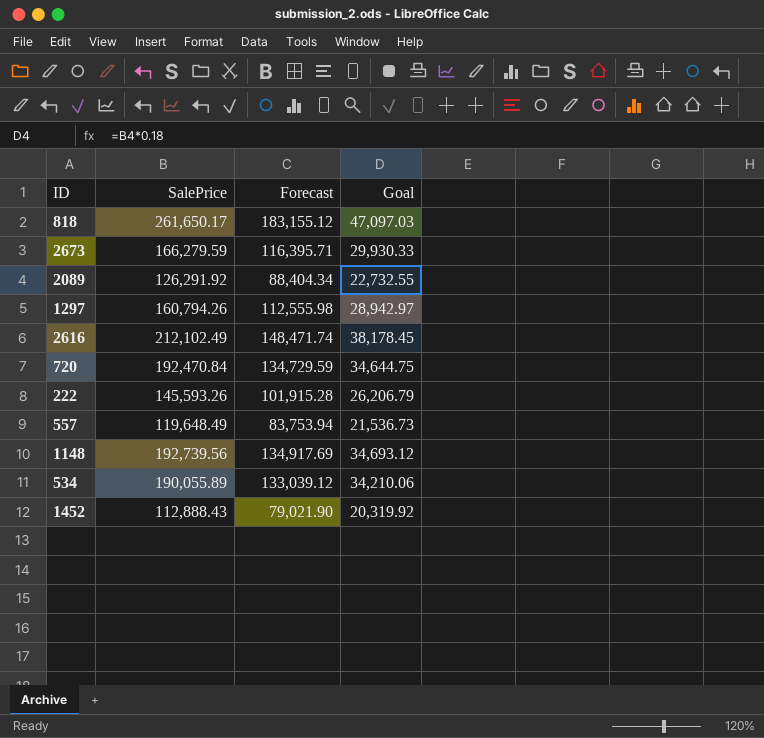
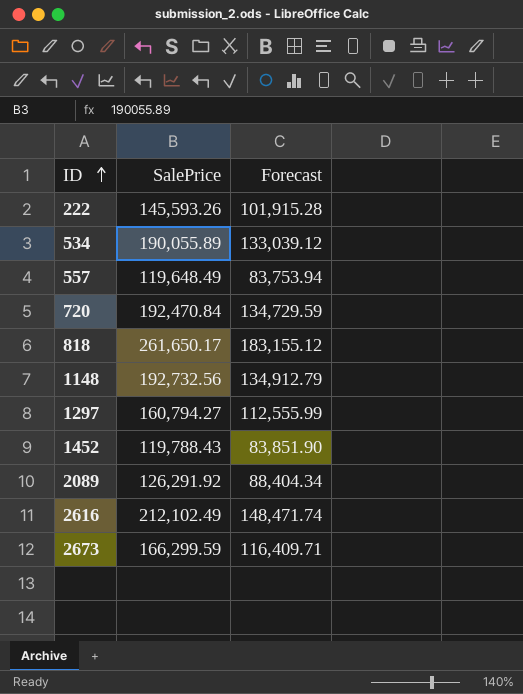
row order: none -> ID ascending
column Goal | formula: [SalePrice] * 0.18 -> none
1148 | SalePrice: 192,739.56 -> 192,732.56
1148 | Forecast: 134,917.69 -> 134,912.79
1297 | SalePrice: 160,794.26 -> 160,794.27
1297 | Forecast: 112,555.98 -> 112,555.99
1452 | SalePrice: 112,888.43 -> 119,788.43
1452 | Forecast: 79,021.90 -> 83,851.90
2673 | SalePrice: 166,279.59 -> 166,299.59
2673 | Forecast: 116,395.71 -> 116,409.71

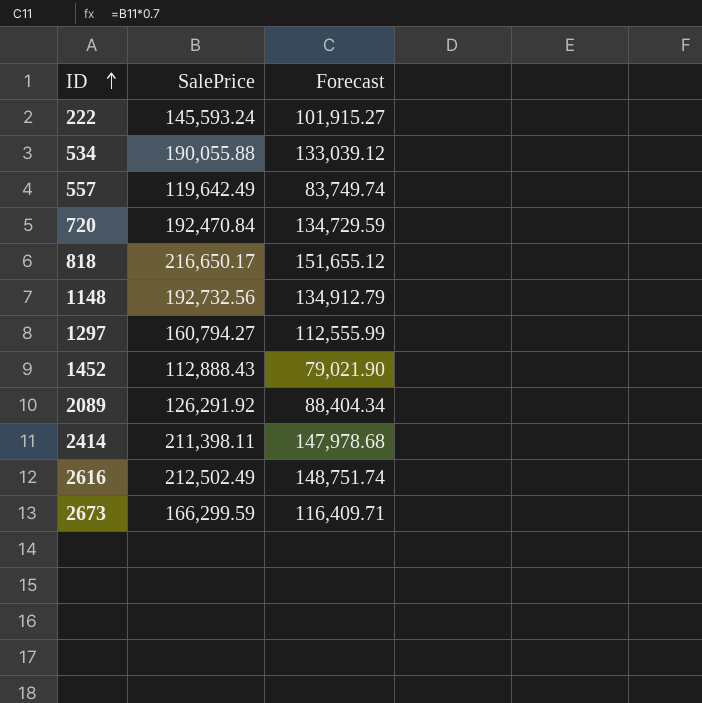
222 | SalePrice: 145,593.26 -> 145,593.24
222 | Forecast: 101,915.28 -> 101,915.27
534 | SalePrice: 190,055.89 -> 190,055.88
557 | SalePrice: 119,648.49 -> 119,642.49
557 | Forecast: 83,753.94 -> 83,749.74
818 | SalePrice: 261,650.17 -> 216,650.17
818 | Forecast: 183,155.12 -> 151,655.12
1452 | SalePrice: 119,788.43 -> 112,888.43
1452 | Forecast: 83,851.90 -> 79,021.90
row 2414: none -> 211,398.11 | 147,978.68
2616 | SalePrice: 212,102.49 -> 212,502.49
2616 | Forecast: 148,471.74 -> 148,751.74

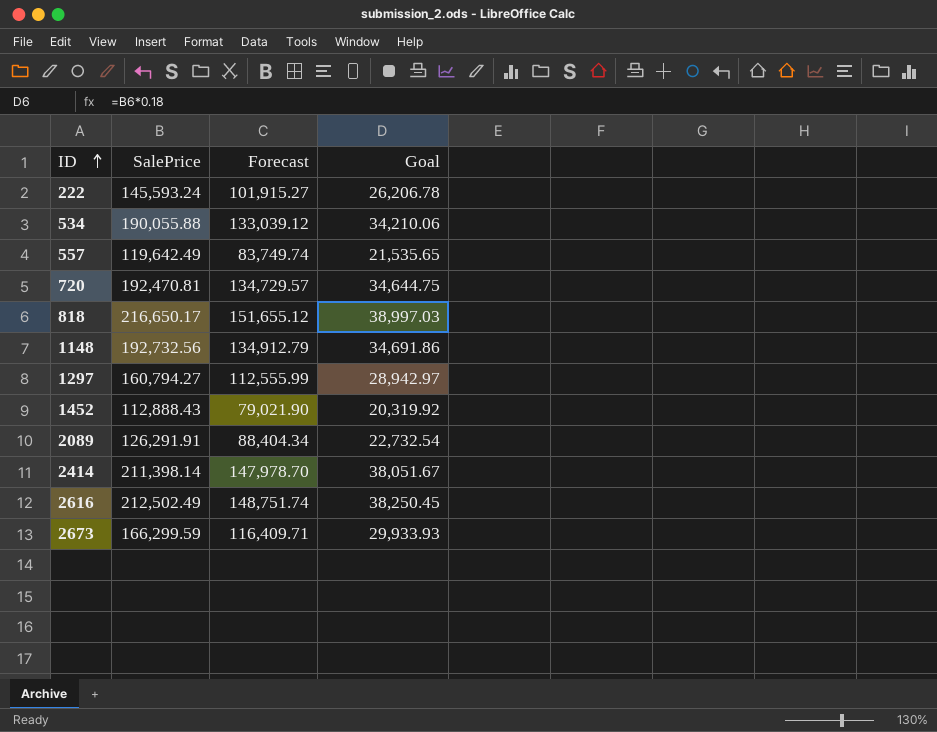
column Goal | formula: none -> [SalePrice] * 0.18
720 | SalePrice: 192,470.84 -> 192,470.81
720 | Forecast: 134,729.59 -> 134,729.57
2089 | SalePrice: 126,291.92 -> 126,291.91
2414 | SalePrice: 211,398.11 -> 211,398.14
2414 | Forecast: 147,978.68 -> 147,978.70

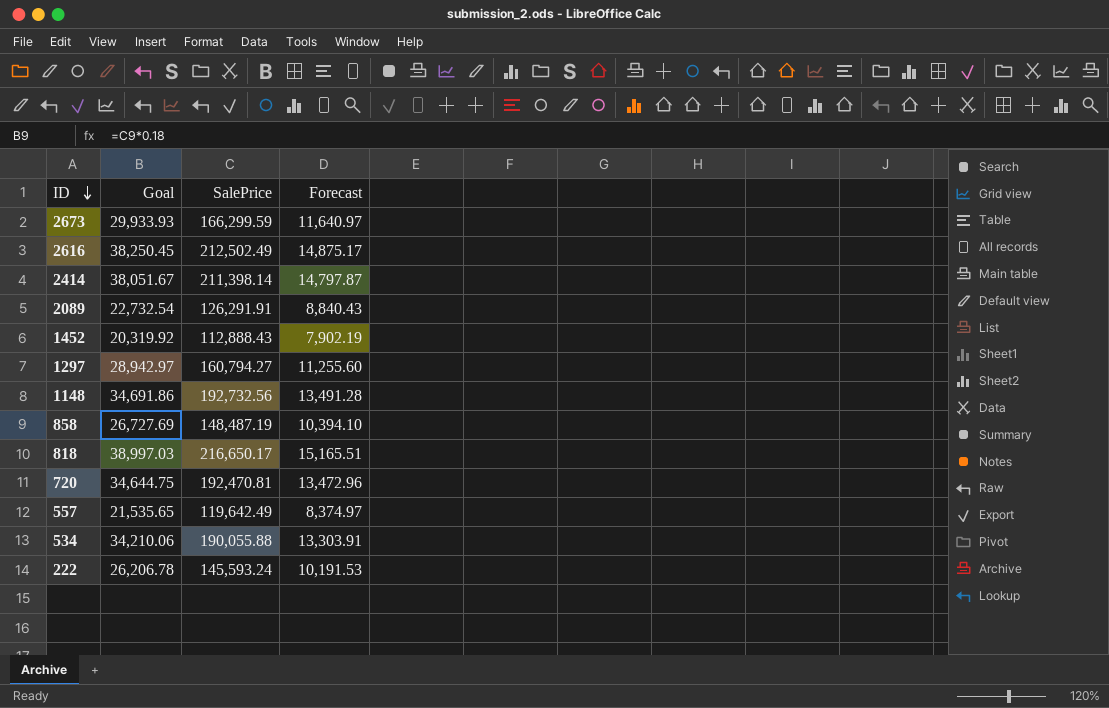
row order: ID ascending -> ID descending
column Goal | position: 4 -> 2
column Forecast | formula: [SalePrice] * 0.7 -> [SalePrice] * 0.07
row 858: none -> 26,727.69 | 148,487.19 | 10,394.10

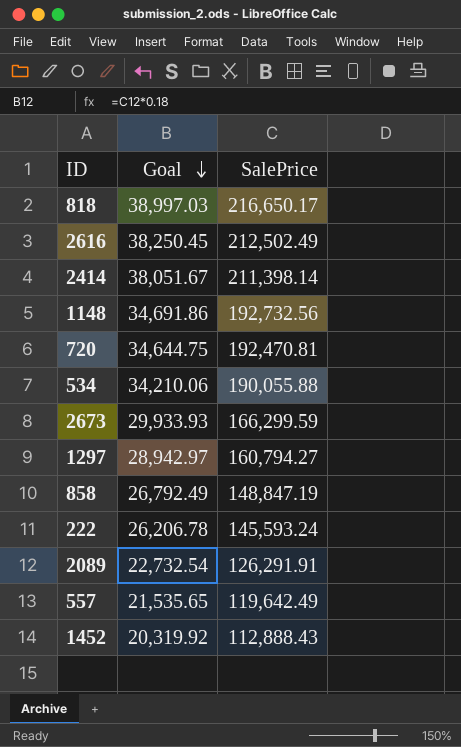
row order: ID descending -> Goal descending
column Forecast | formula: [SalePrice] * 0.07 -> none
858 | Goal: 26,727.69 -> 26,792.49
858 | SalePrice: 148,487.19 -> 148,847.19

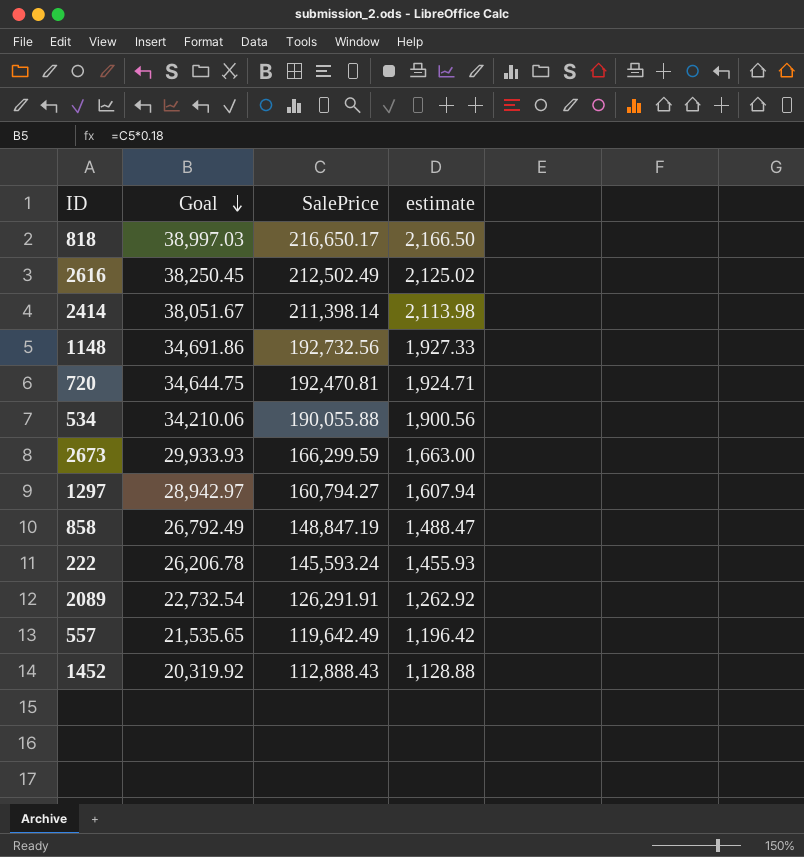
column estimate | formula: none -> [SalePrice] * 0.01

